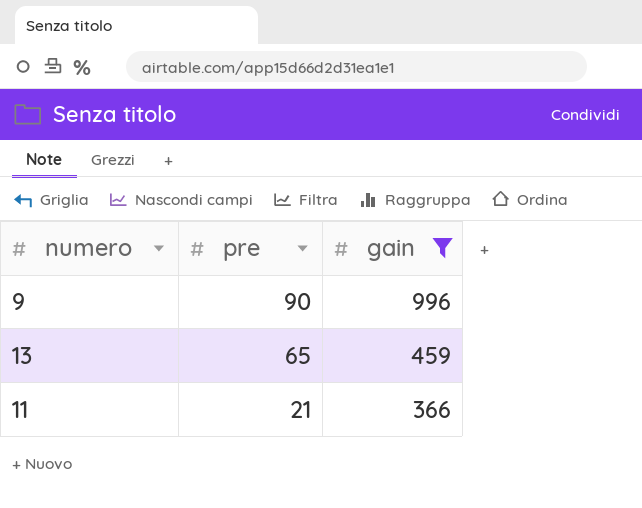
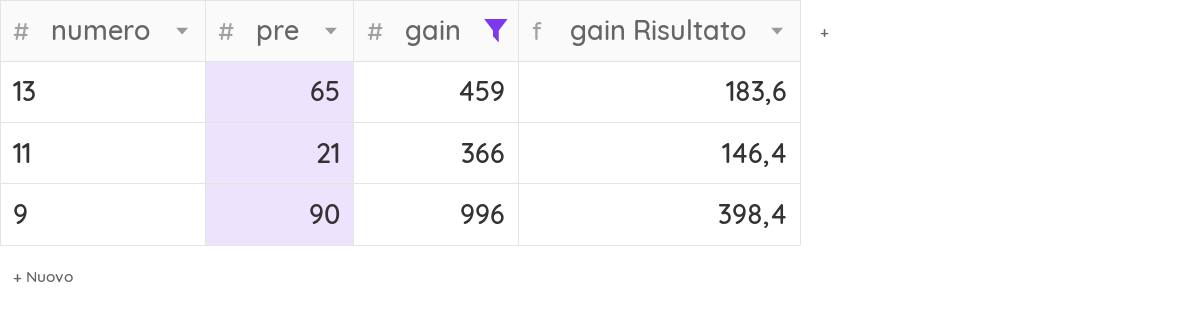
row order: pre descending -> numero descending
column gain Risultato | formula: none -> [gain] * 0,4

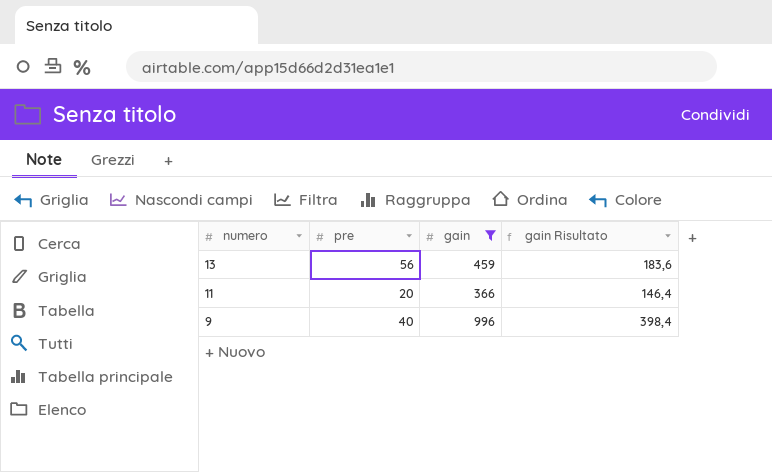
13 | pre: 65 -> 56
11 | pre: 21 -> 20
9 | pre: 90 -> 40

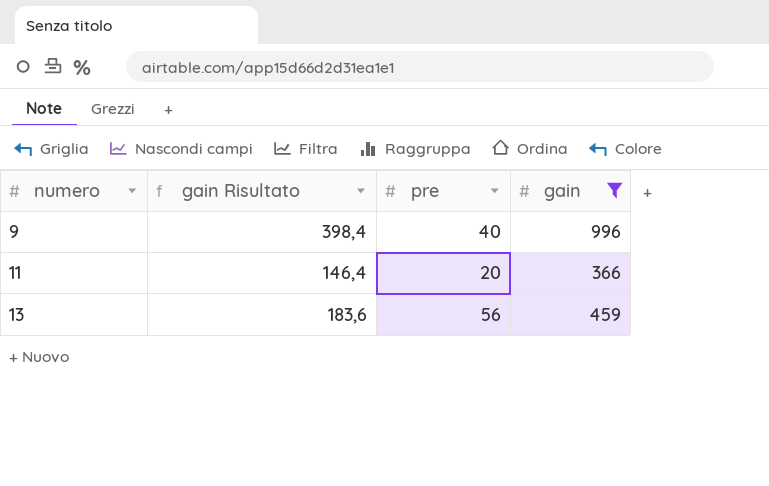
row order: numero descending -> numero ascending
column gain Risultato | position: 4 -> 2

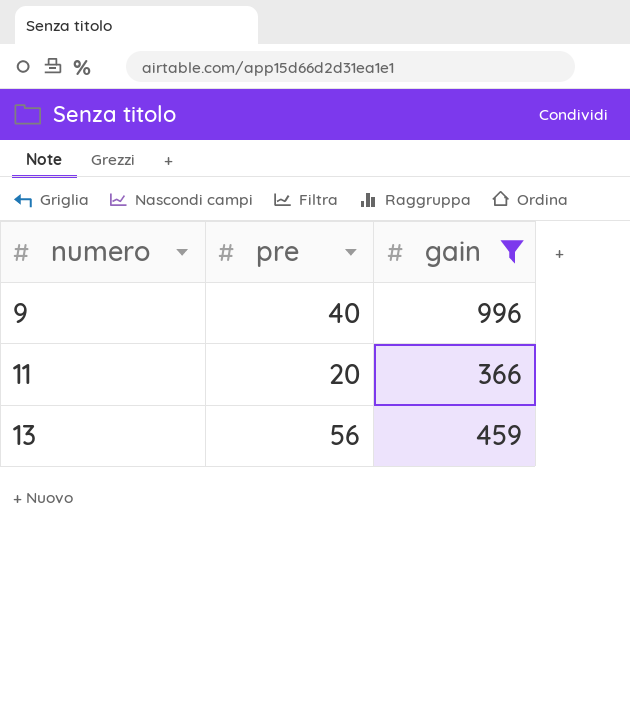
column gain Risultato | formula: [gain] * 0,4 -> none

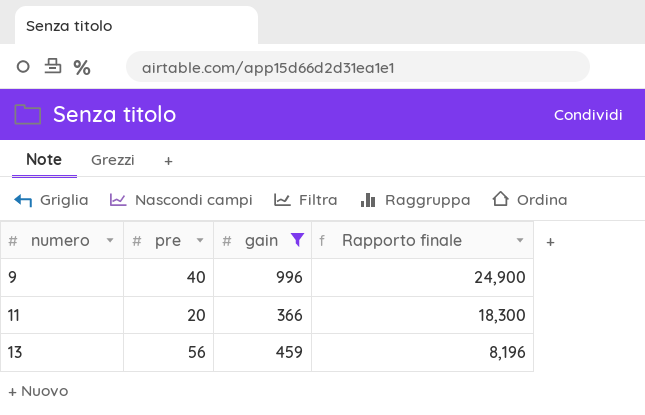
column Rapporto finale | formula: none -> [gain] / [pre]

